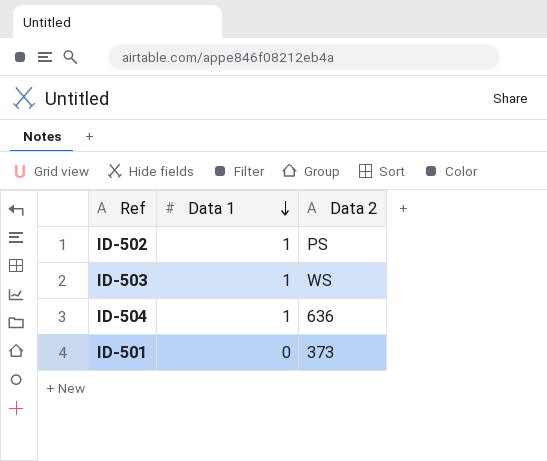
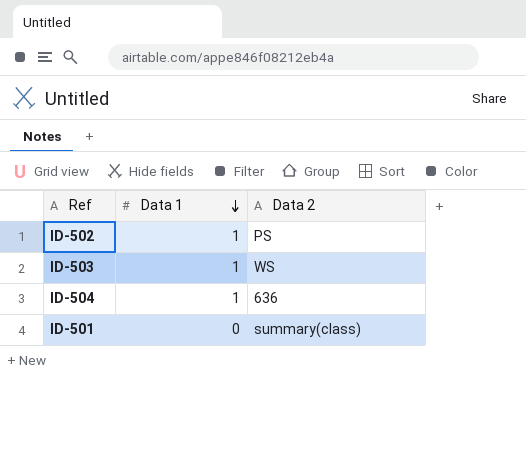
ID-501 | Data 2: 373 -> summary(class)

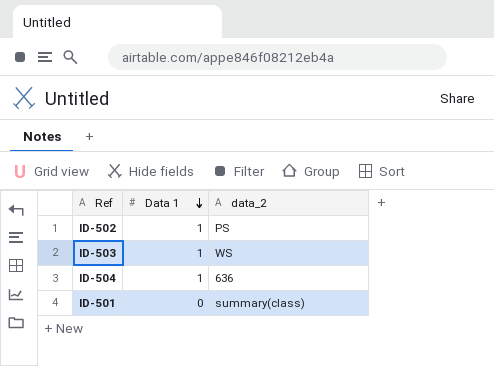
column name: Data 2 -> data_2

